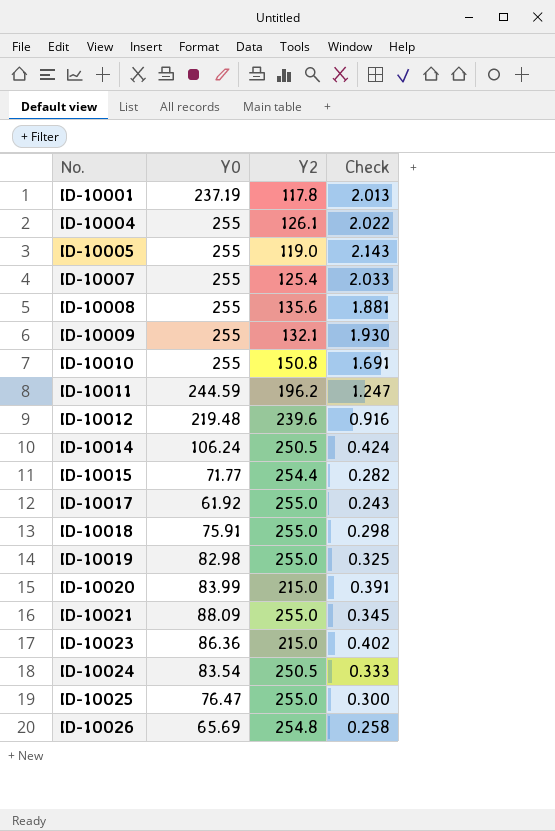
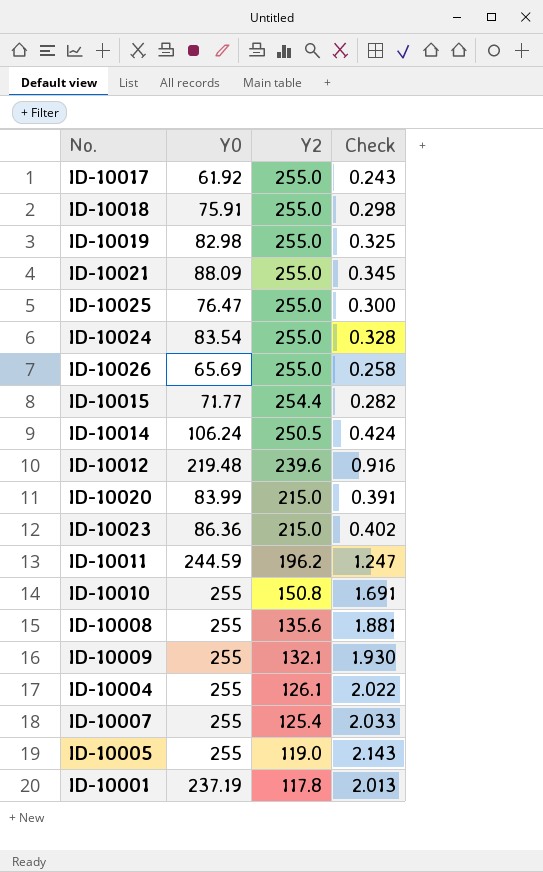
row order: No. ascending -> Y2 descending
ID-10024 | Y2: 250.5 -> 255.0
ID-10024 | Check: 0.333 -> 0.328
ID-10026 | Y2: 254.8 -> 255.0

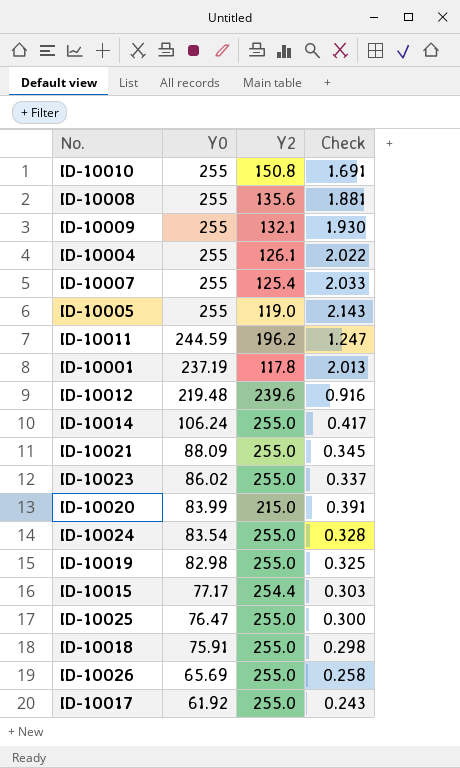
row order: Y2 descending -> Y0 descending
ID-10014 | Y2: 250.5 -> 255.0
ID-10014 | Check: 0.424 -> 0.417
ID-10023 | Y0: 86.36 -> 86.02
ID-10023 | Y2: 215.0 -> 255.0
ID-10023 | Check: 0.402 -> 0.337
ID-10015 | Y0: 71.77 -> 77.17
ID-10015 | Check: 0.282 -> 0.303

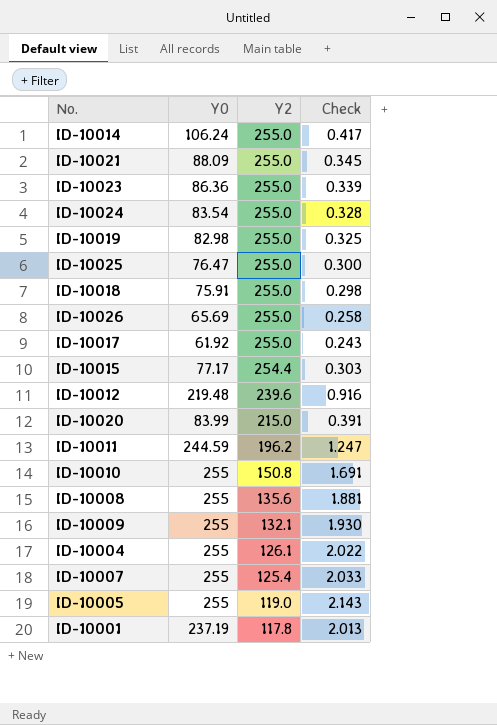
row order: Y0 descending -> Y2 descending
ID-10023 | Y0: 86.02 -> 86.36
ID-10023 | Check: 0.337 -> 0.339

